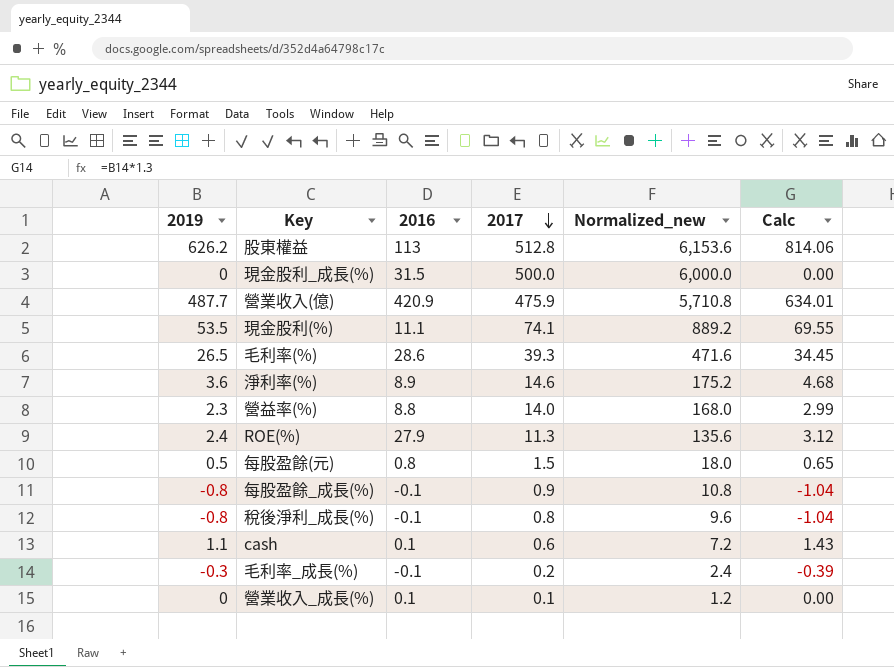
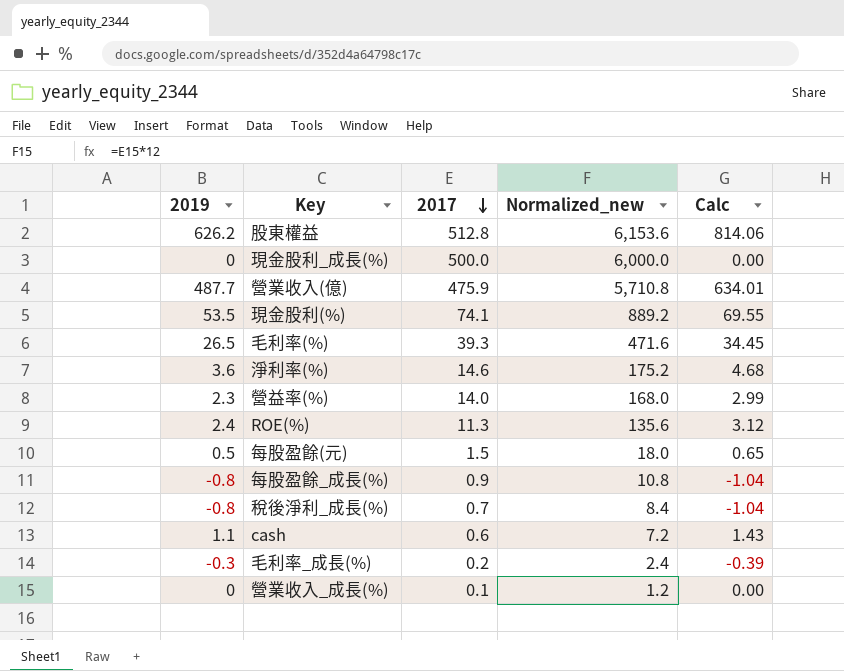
column 2016 | position: 3 -> none
稅後淨利_成長(%) | 2017: 0.8 -> 0.7
稅後淨利_成長(%) | Normalized_new: 9.6 -> 8.4

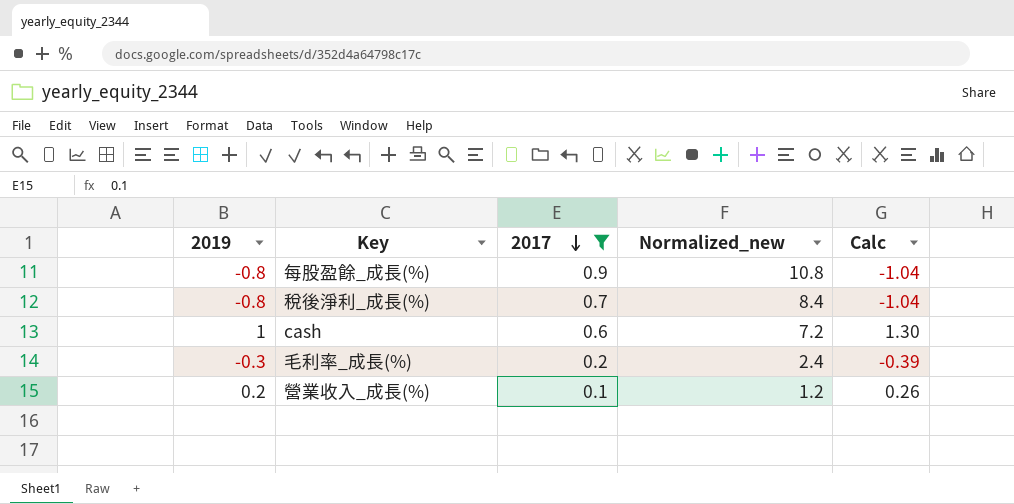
filter: none -> 2017 <= 0.9
cash | 2019: 1.1 -> 1
cash | Calc: 1.43 -> 1.30
營業收入_成長(%) | 2019: 0 -> 0.2
營業收入_成長(%) | Calc: 0.00 -> 0.26

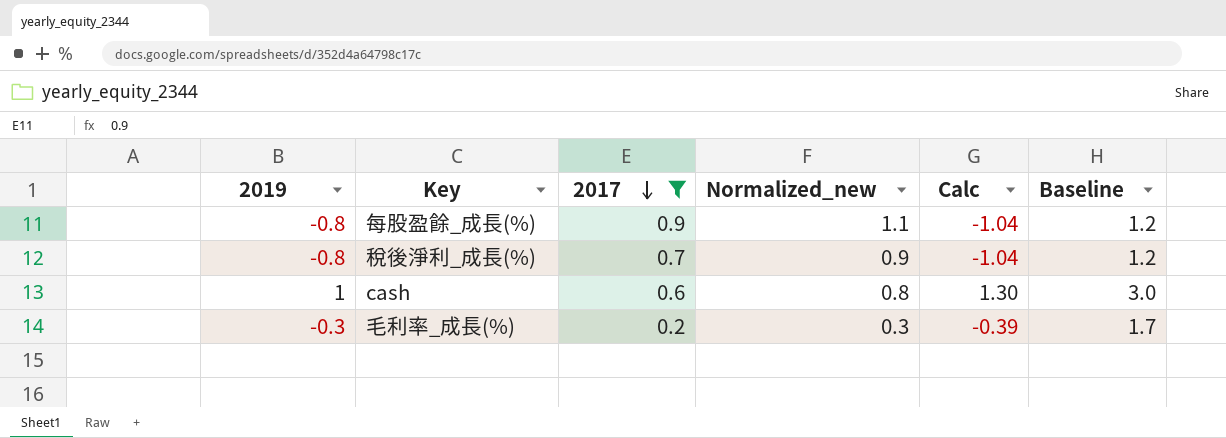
column Normalized_new | formula: [2017] * 12 -> [2017] * 1.25
column Baseline | formula: none -> [2019] + 2
row 營業收入_成長(%): 0.2 | 0.1 | 1.2 | 0.26 -> none

